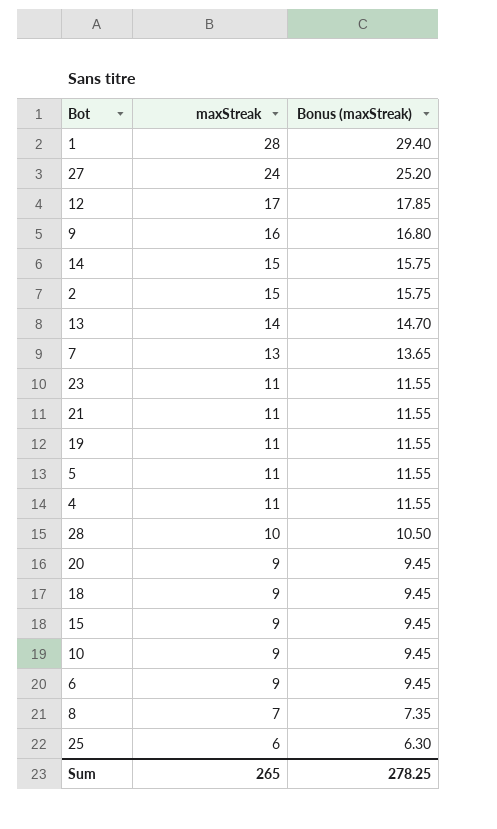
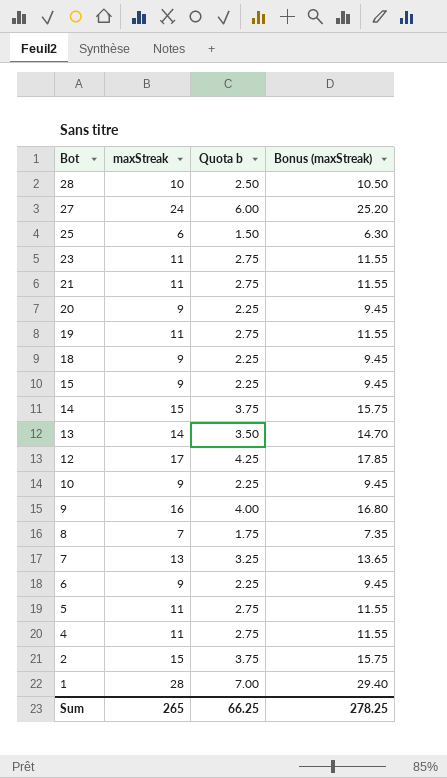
row order: maxStreak descending -> Bot descending
column Quota b | formula: none -> [maxStreak] * 0.25

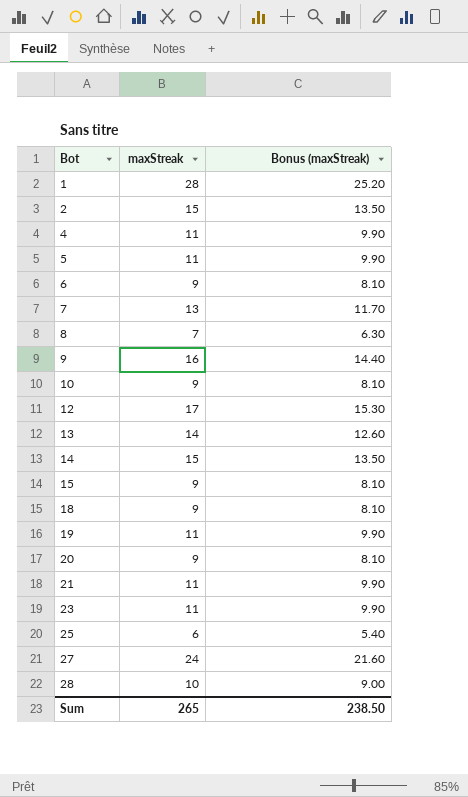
row order: Bot descending -> Bot ascending
column Quota b | formula: [maxStreak] * 0.25 -> none
column Bonus (maxStreak) | formula: [maxStreak] * 1.05 -> [maxStreak] * 0.9
Sum | Bonus (maxStreak): 278.25 -> 238.50

